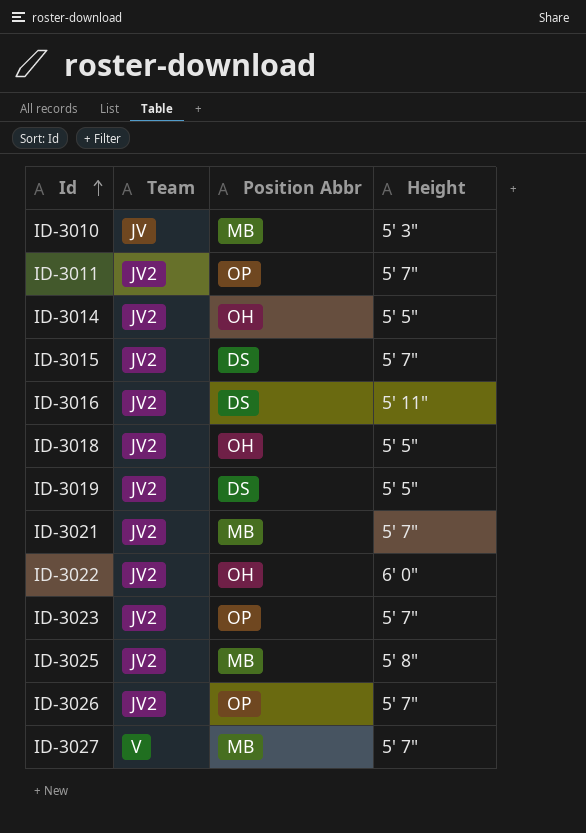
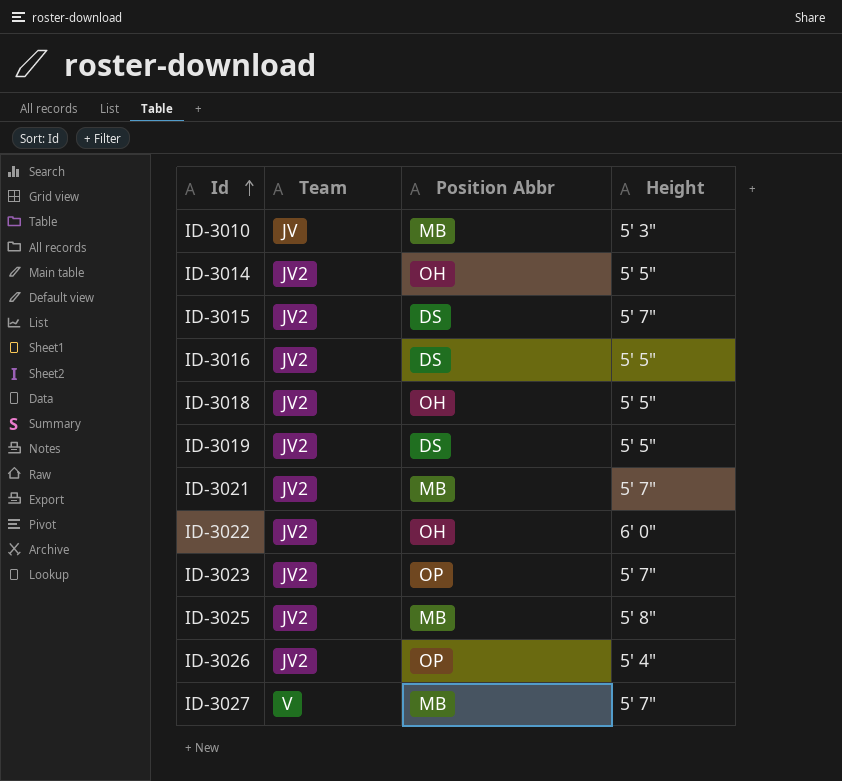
row ID-3011: JV2 | OP | 5' 7" -> none
ID-3016 | Height: 5' 11" -> 5' 5"
ID-3026 | Height: 5' 7" -> 5' 4"

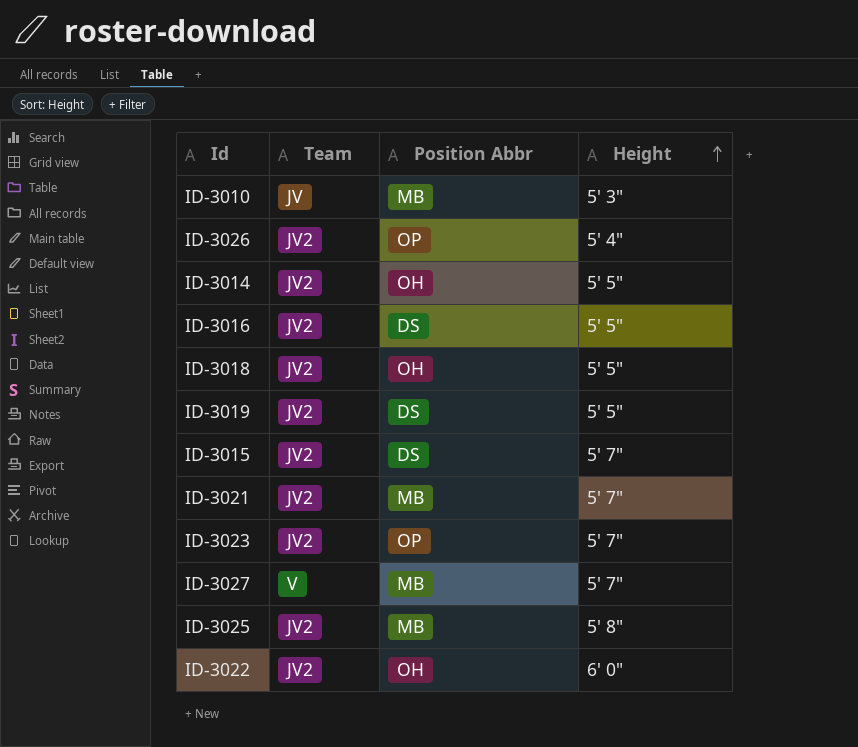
row order: Id ascending -> Height ascending

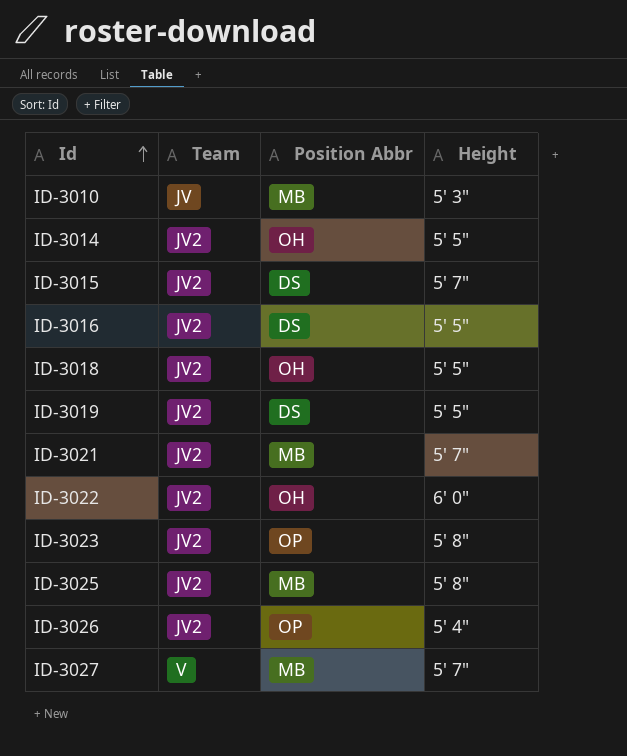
row order: Height ascending -> Id ascending
ID-3023 | Height: 5' 7" -> 5' 8"

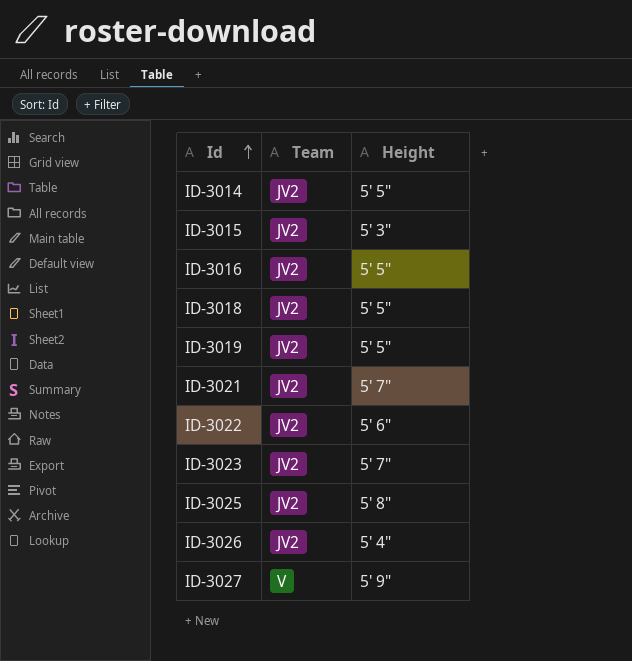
column Position Abbr | position: 3 -> none
row ID-3010: JV | MB | 5' 3" -> none
ID-3015 | Height: 5' 7" -> 5' 3"
ID-3022 | Height: 6' 0" -> 5' 6"
ID-3023 | Height: 5' 8" -> 5' 7"
ID-3027 | Height: 5' 7" -> 5' 9"

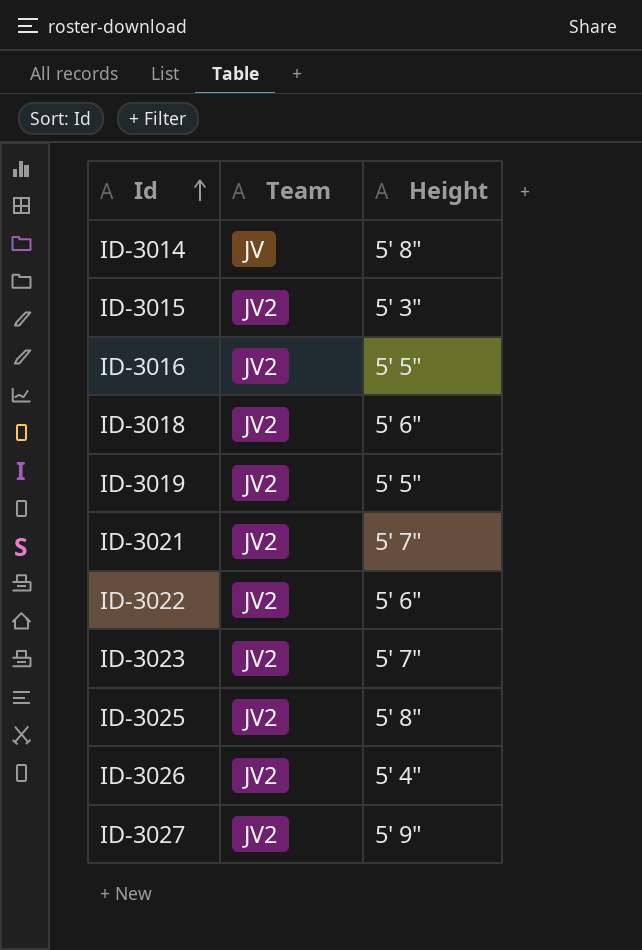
ID-3014 | Team: JV2 -> JV
ID-3014 | Height: 5' 5" -> 5' 8"
ID-3018 | Height: 5' 5" -> 5' 6"
ID-3027 | Team: V -> JV2

